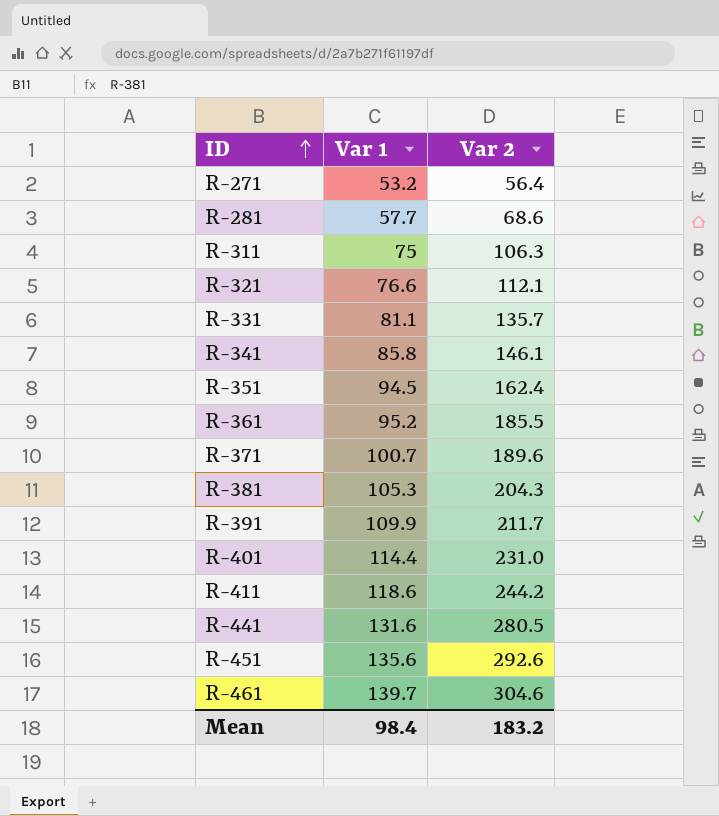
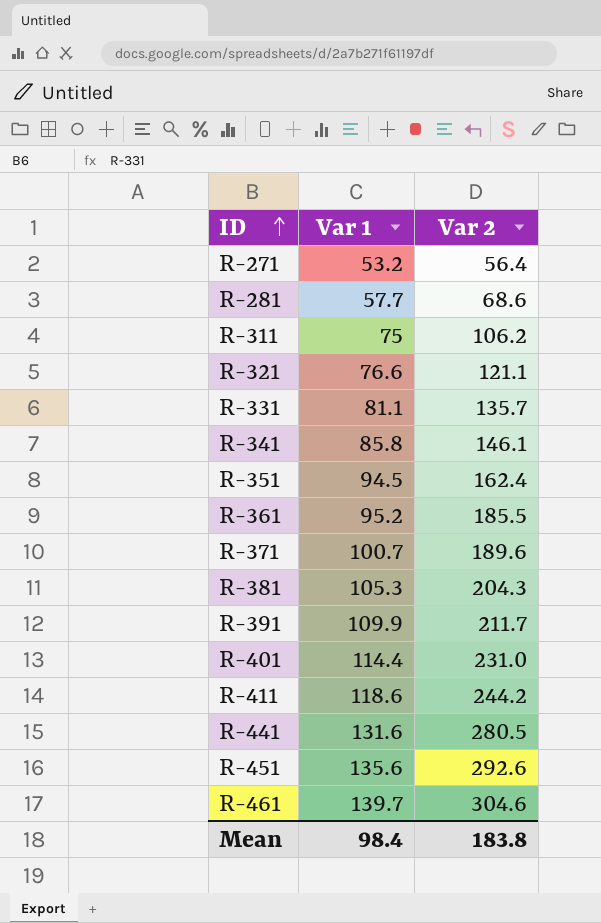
R-311 | Var 2: 106.3 -> 106.2
R-321 | Var 2: 112.1 -> 121.1
Mean | Var 2: 183.2 -> 183.8

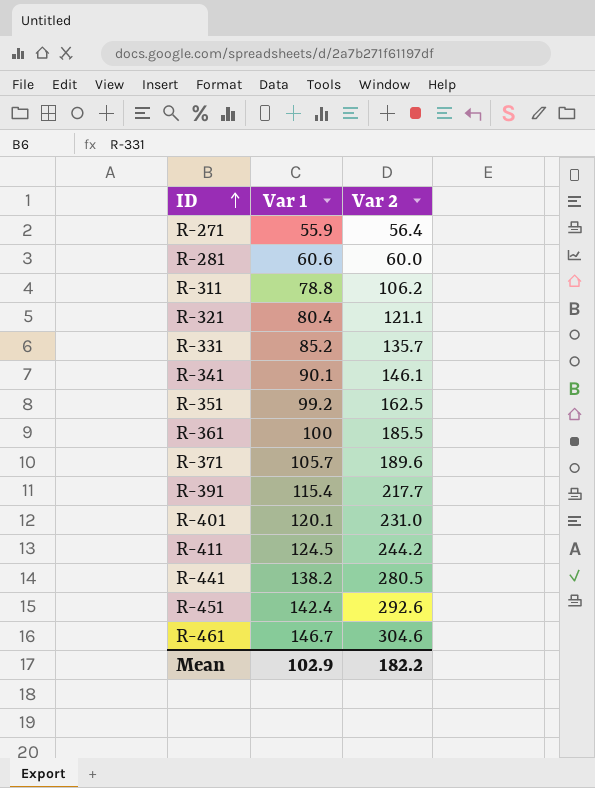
row R-381: 105.3 | 204.3 -> none
R-271 | Var 1: 53.2 -> 55.9
R-281 | Var 1: 57.7 -> 60.6
R-281 | Var 2: 68.6 -> 60.0
R-311 | Var 1: 75 -> 78.8
R-321 | Var 1: 76.6 -> 80.4
R-331 | Var 1: 81.1 -> 85.2
R-341 | Var 1: 85.8 -> 90.1
R-351 | Var 1: 94.5 -> 99.2
R-351 | Var 2: 162.4 -> 162.5
R-361 | Var 1: 95.2 -> 100
R-371 | Var 1: 100.7 -> 105.7
R-391 | Var 1: 109.9 -> 115.4
R-391 | Var 2: 211.7 -> 217.7
R-401 | Var 1: 114.4 -> 120.1
R-411 | Var 1: 118.6 -> 124.5
R-441 | Var 1: 131.6 -> 138.2
R-451 | Var 1: 135.6 -> 142.4
R-461 | Var 1: 139.7 -> 146.7
Mean | Var 1: 98.4 -> 102.9
Mean | Var 2: 183.8 -> 182.2

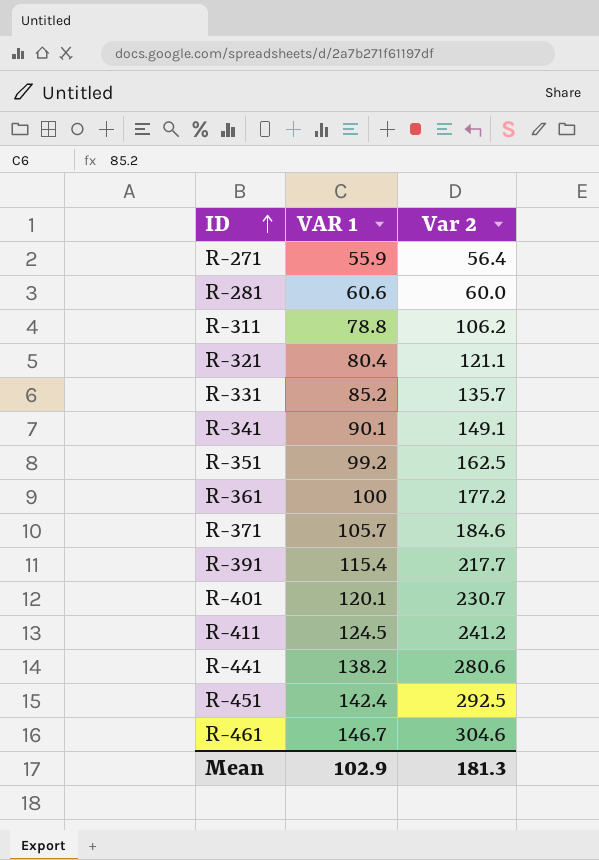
column name: Var 1 -> VAR 1
R-341 | Var 2: 146.1 -> 149.1
R-361 | Var 2: 185.5 -> 177.2
R-371 | Var 2: 189.6 -> 184.6
R-401 | Var 2: 231.0 -> 230.7
R-411 | Var 2: 244.2 -> 241.2
R-441 | Var 2: 280.5 -> 280.6
R-451 | Var 2: 292.6 -> 292.5
Mean | Var 2: 182.2 -> 181.3

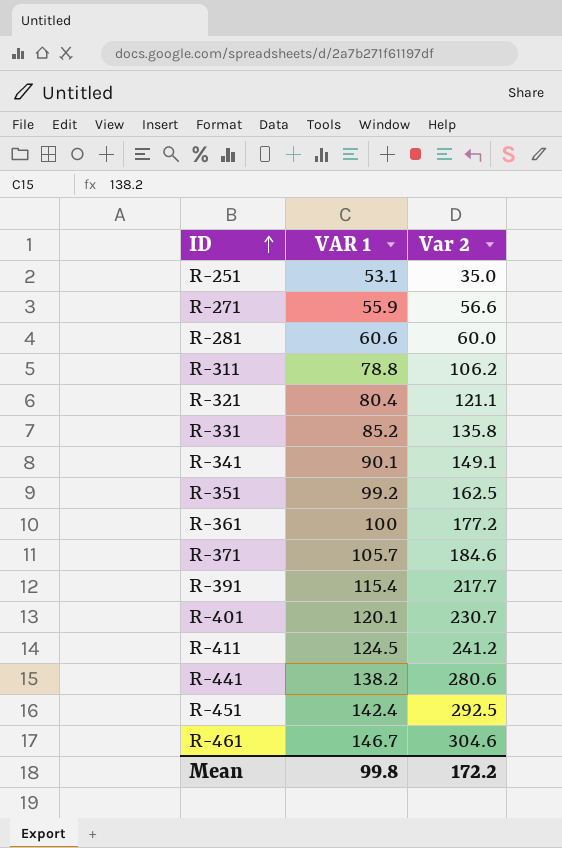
row R-251: none -> 53.1 | 35.0
R-271 | Var 2: 56.4 -> 56.6
R-331 | Var 2: 135.7 -> 135.8
Mean | VAR 1: 102.9 -> 99.8
Mean | Var 2: 181.3 -> 172.2

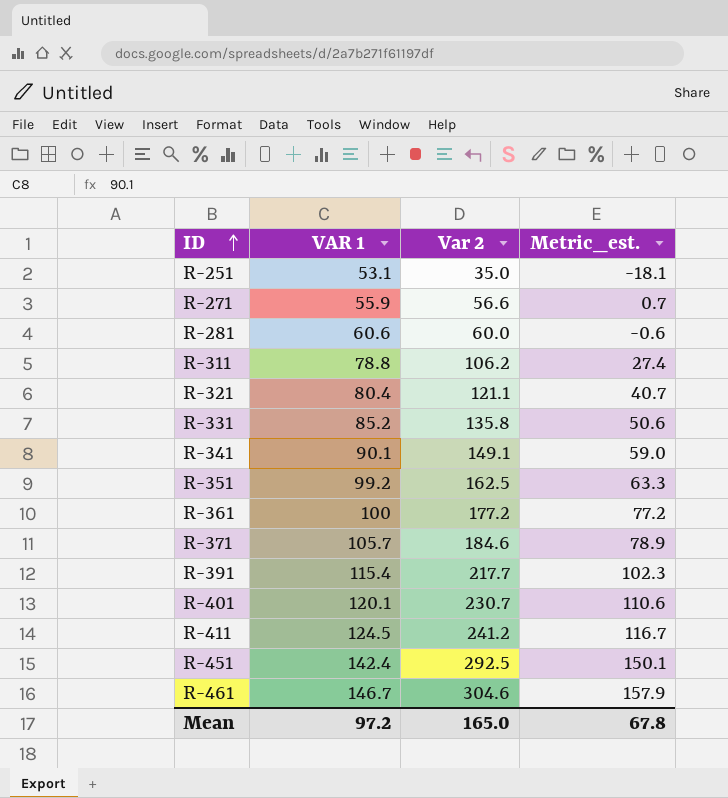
column Metric_est. | formula: none -> [Var 2] - [VAR 1]
row R-441: 138.2 | 280.6 -> none
Mean | VAR 1: 99.8 -> 97.2
Mean | Var 2: 172.2 -> 165.0

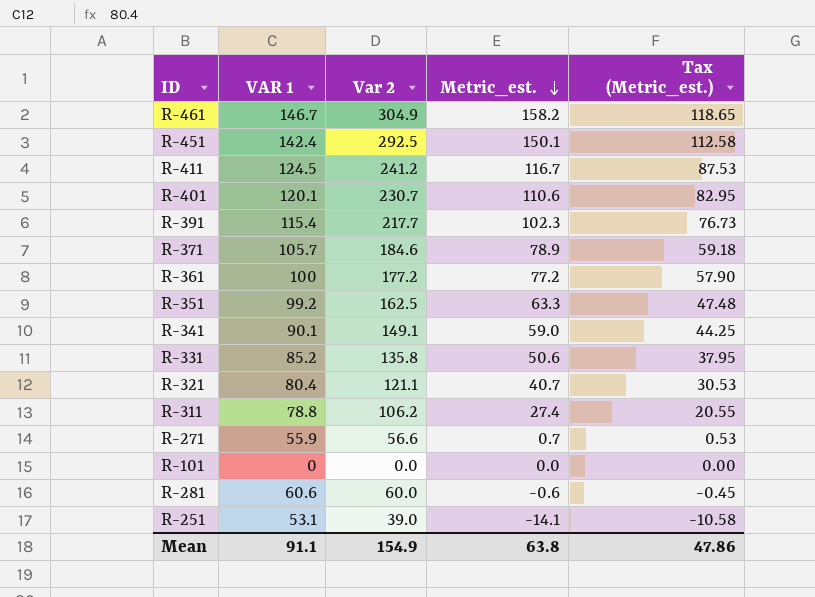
row order: ID ascending -> Metric_est. descending
column Tax (Metric_est.) | formula: none -> [Metric_est.] * 0.75
R-461 | Var 2: 304.6 -> 304.9
R-461 | Metric_est.: 157.9 -> 158.2
row R-101: none -> 0 | 0.0 | 0.0 | 0.00
R-251 | Var 2: 35.0 -> 39.0
R-251 | Metric_est.: -18.1 -> -14.1
Mean | VAR 1: 97.2 -> 91.1
Mean | Var 2: 165.0 -> 154.9
Mean | Metric_est.: 67.8 -> 63.8

